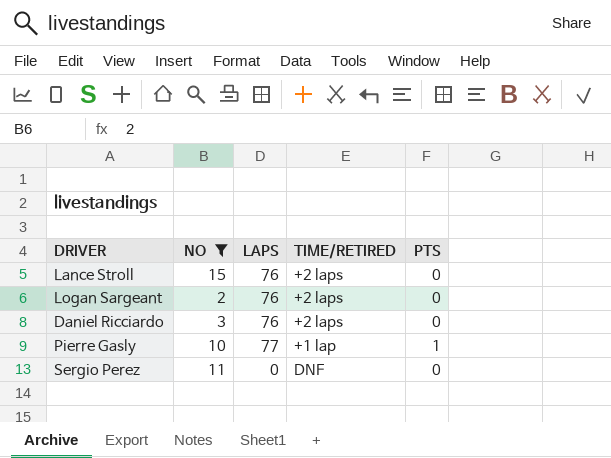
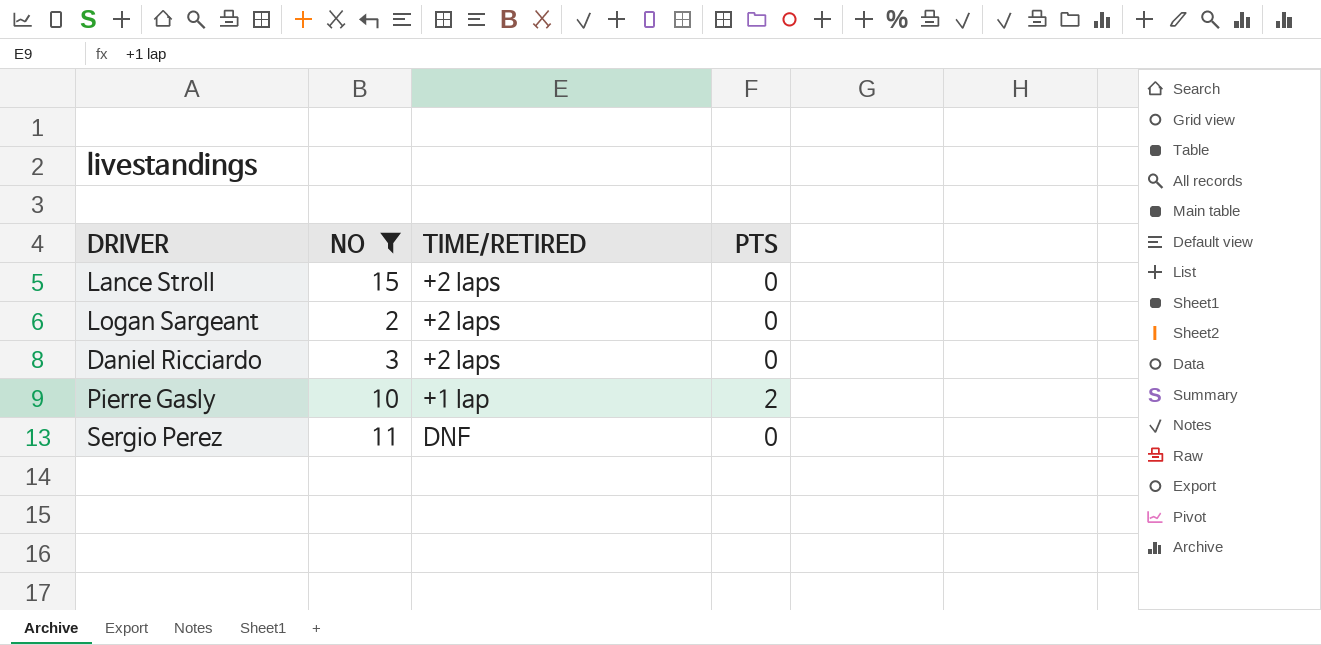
column LAPS | position: 3 -> none
Pierre Gasly | PTS: 1 -> 2

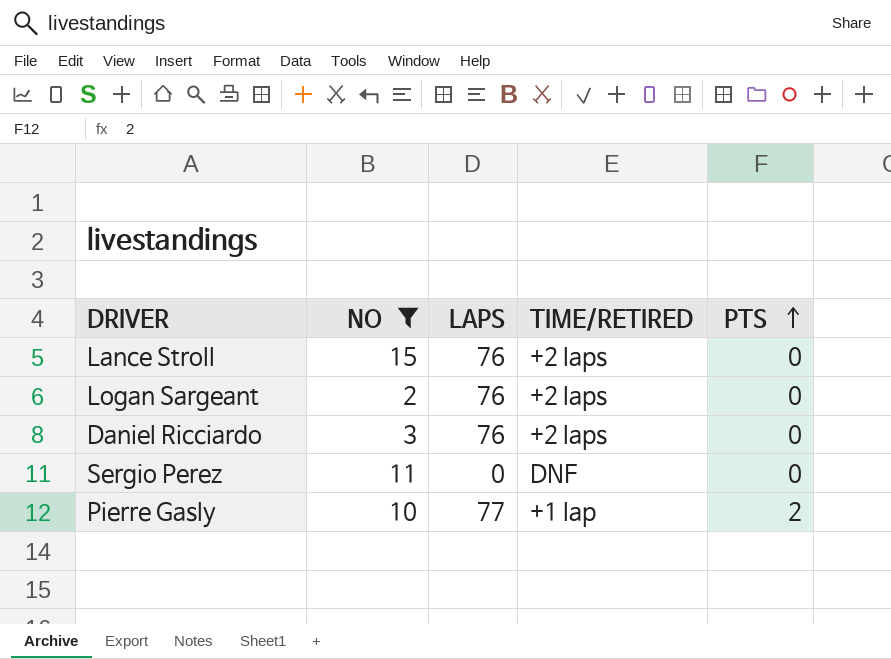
row order: none -> PTS ascending
column LAPS | position: none -> 3

